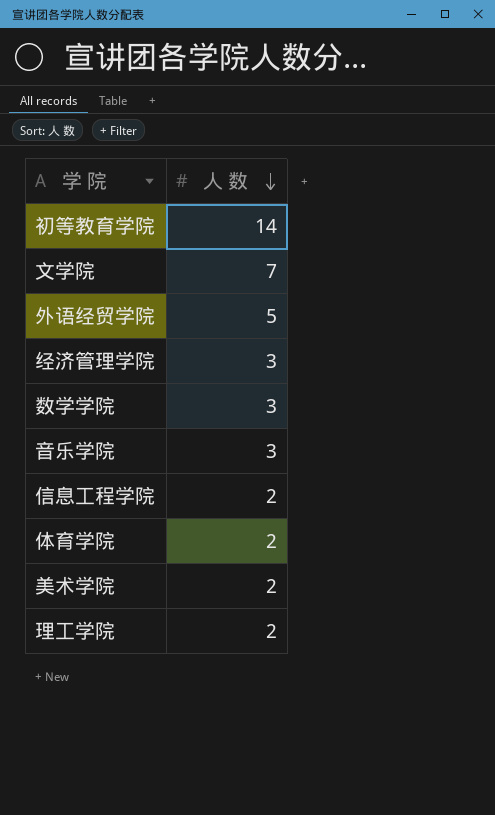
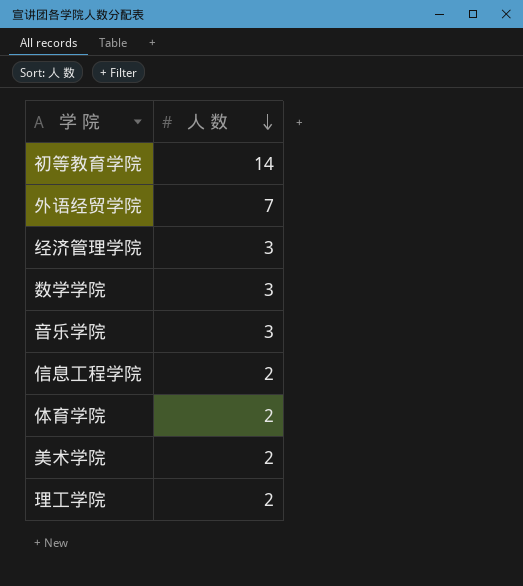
row 文学院: 7 -> none
外语经贸学院 | 人 数: 5 -> 7

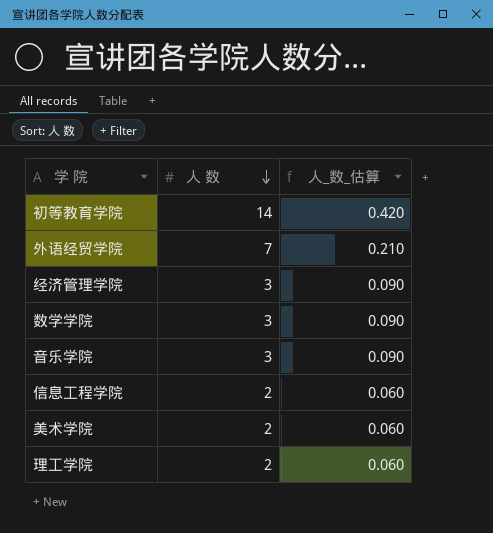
column 人_数_估算 | formula: none -> [人 数] * 0.03
row 体育学院: 2 -> none

